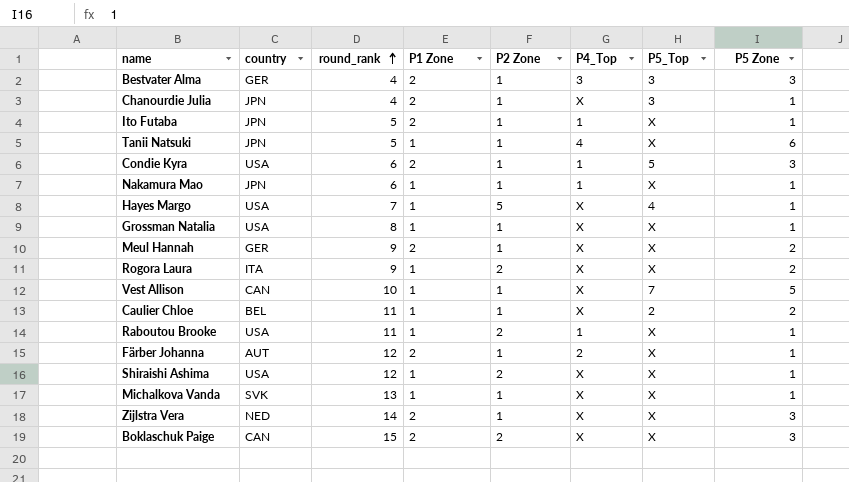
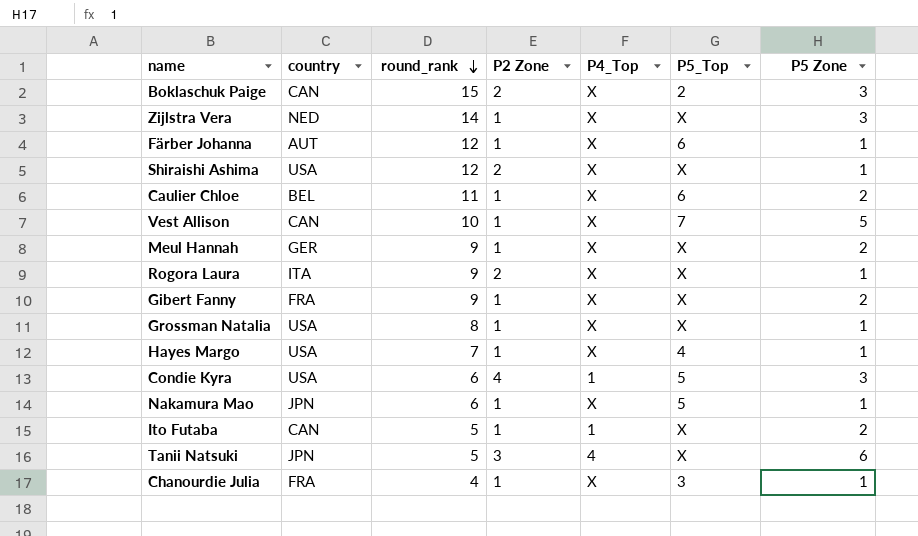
row order: round_rank ascending -> round_rank descending
column P1 Zone | position: 4 -> none
row Bestvater Alma: GER | 4 | 2 | 1 | 3 | 3 | 3 -> none
row Raboutou Brooke: USA | 11 | 1 | 2 | 1 | X | 1 -> none
row Michalkova Vanda: SVK | 13 | 1 | 1 | X | X | 1 -> none
Boklaschuk Paige | P5_Top: X -> 2
Färber Johanna | P4_Top: 2 -> X
Färber Johanna | P5_Top: X -> 6
Caulier Chloe | P5_Top: 2 -> 6
Rogora Laura | P5 Zone: 2 -> 1
row Gibert Fanny: none -> FRA | 9 | 1 | X | X | 2
Hayes Margo | P2 Zone: 5 -> 1
Condie Kyra | P2 Zone: 1 -> 4
Nakamura Mao | P4_Top: 1 -> X
Nakamura Mao | P5_Top: X -> 5
Ito Futaba | country: JPN -> CAN
Ito Futaba | P5 Zone: 1 -> 2
Tanii Natsuki | P2 Zone: 1 -> 3
Chanourdie Julia | country: JPN -> FRA

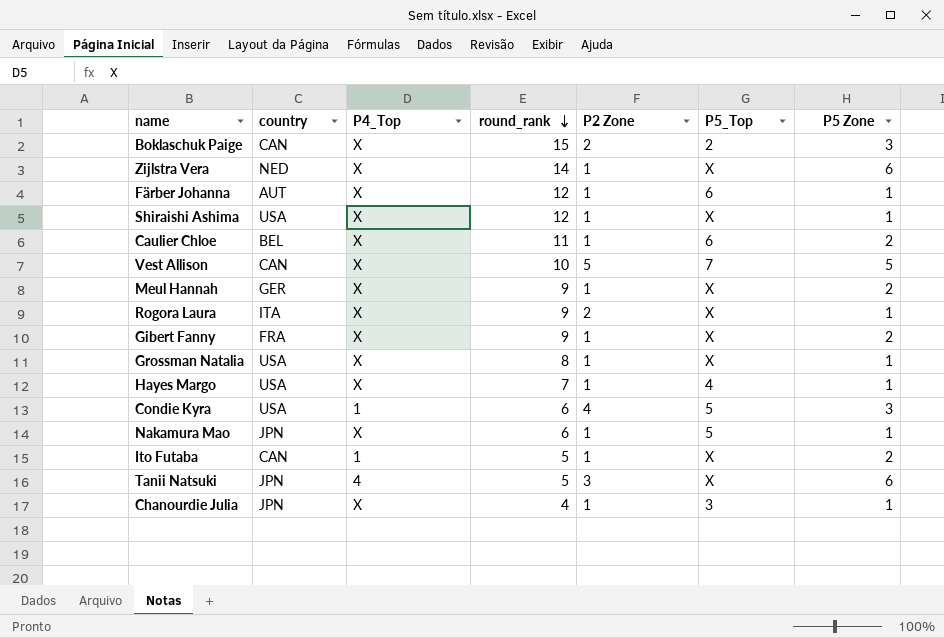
column P4_Top | position: 5 -> 3
Zijlstra Vera | P5 Zone: 3 -> 6
Shiraishi Ashima | P2 Zone: 2 -> 1
Vest Allison | P2 Zone: 1 -> 5
Chanourdie Julia | country: FRA -> JPN

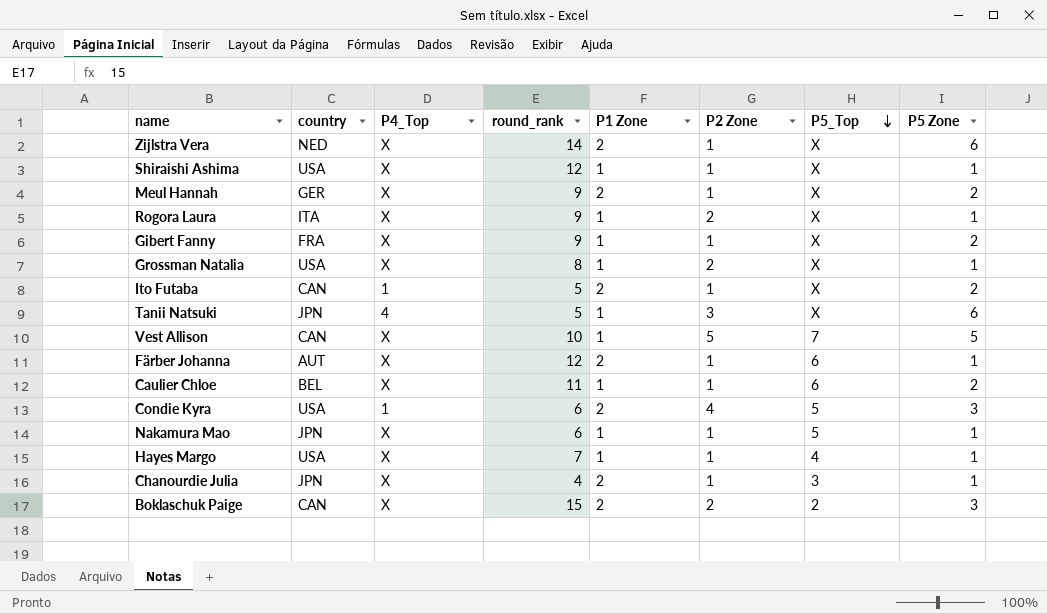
row order: round_rank descending -> P5_Top descending
column P1 Zone | position: none -> 5
Grossman Natalia | P2 Zone: 1 -> 2

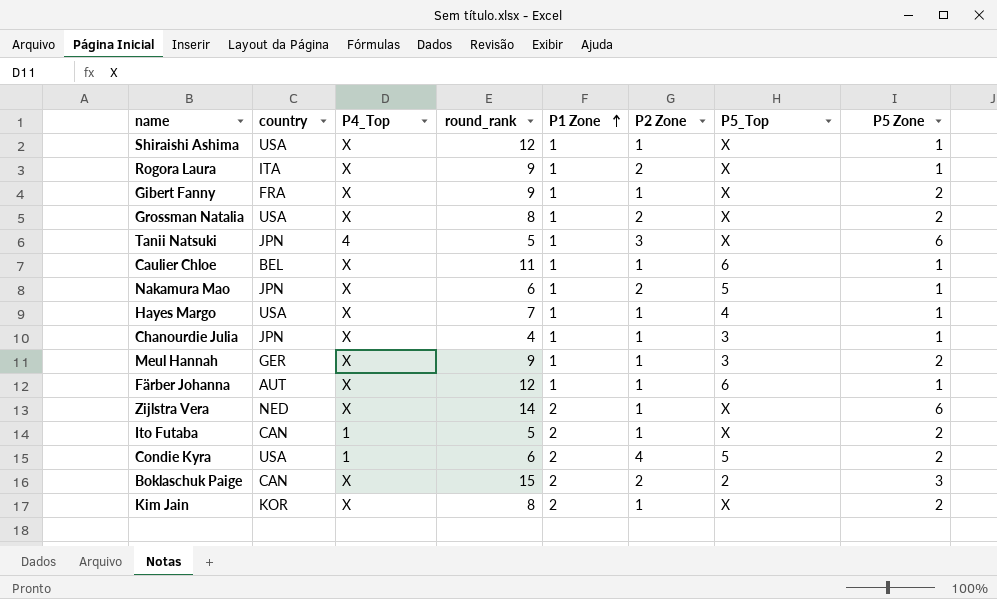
row order: P5_Top descending -> P1 Zone ascending
row Vest Allison: CAN | X | 10 | 1 | 5 | 7 | 5 -> none
Grossman Natalia | P5 Zone: 1 -> 2
Caulier Chloe | P5 Zone: 2 -> 1
Nakamura Mao | P2 Zone: 1 -> 2
Chanourdie Julia | P1 Zone: 2 -> 1
Meul Hannah | P1 Zone: 2 -> 1
Meul Hannah | P5_Top: X -> 3
Färber Johanna | P1 Zone: 2 -> 1
Condie Kyra | P5 Zone: 3 -> 2
row Kim Jain: none -> KOR | X | 8 | 2 | 1 | X | 2

